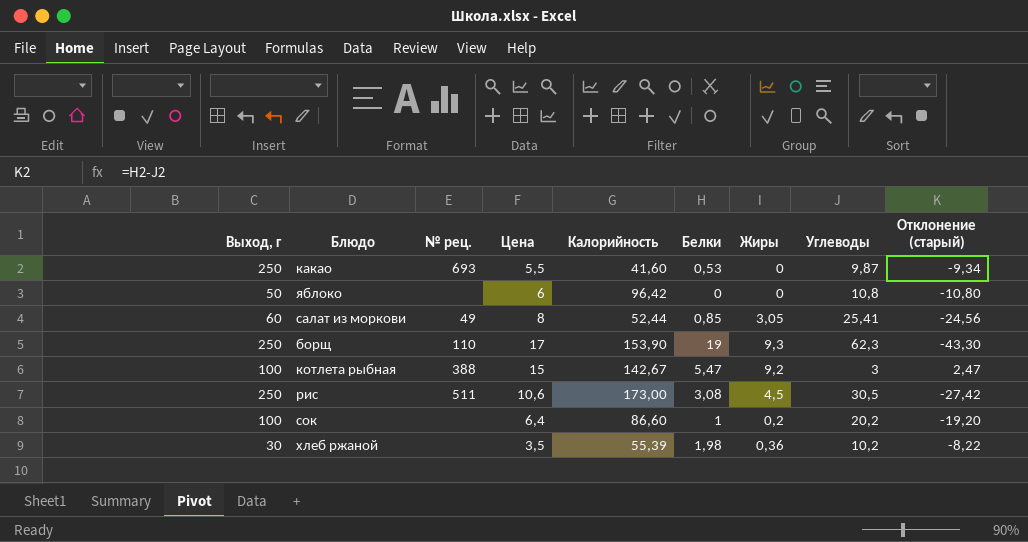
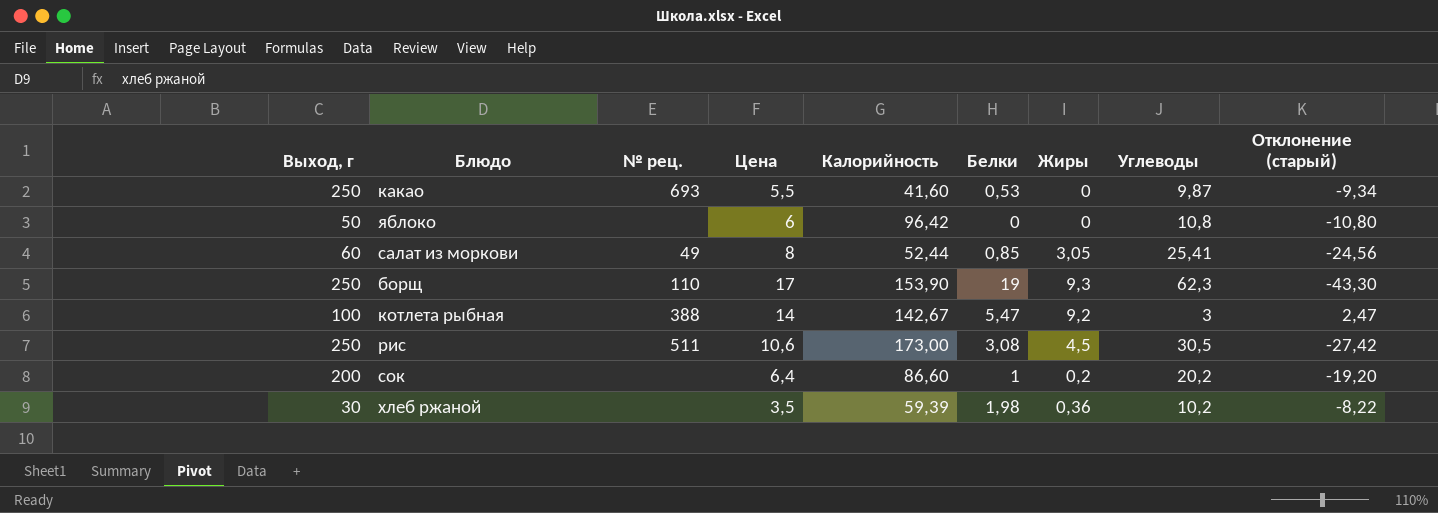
котлета рыбная | Цена: 15 -> 14
сок | Выход, г: 100 -> 200
хлеб ржаной | Калорийность: 55,39 -> 59,39

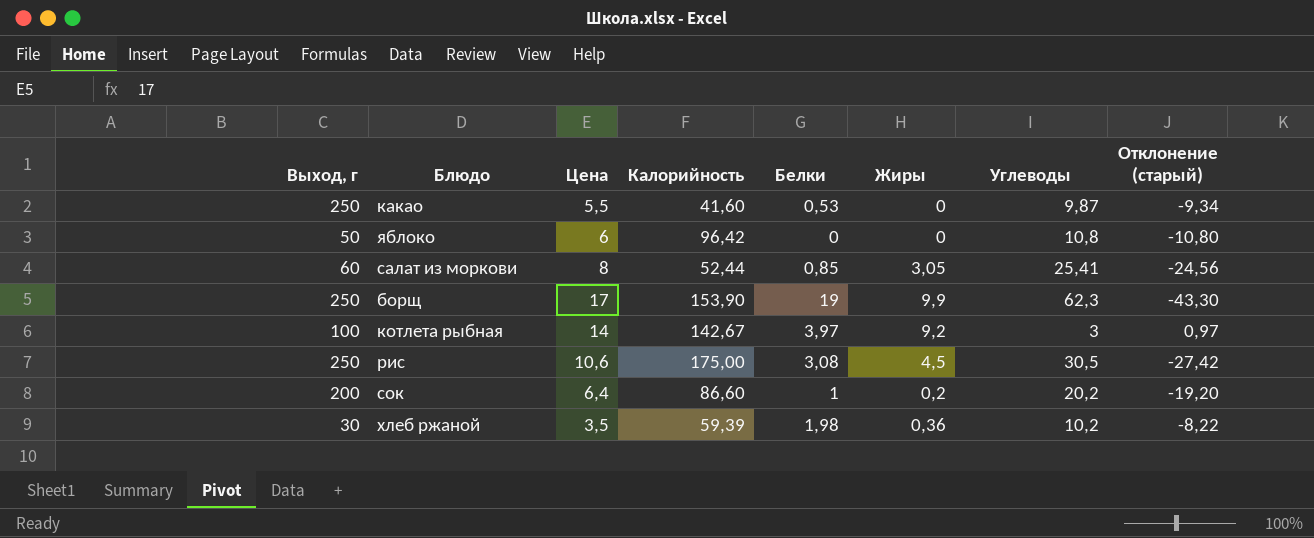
column № рец. | position: 3 -> none
борщ | Жиры: 9,3 -> 9,9
котлета рыбная | Белки: 5,47 -> 3,97
котлета рыбная | Отклонение (старый): 2,47 -> 0,97
рис | Калорийность: 173,00 -> 175,00

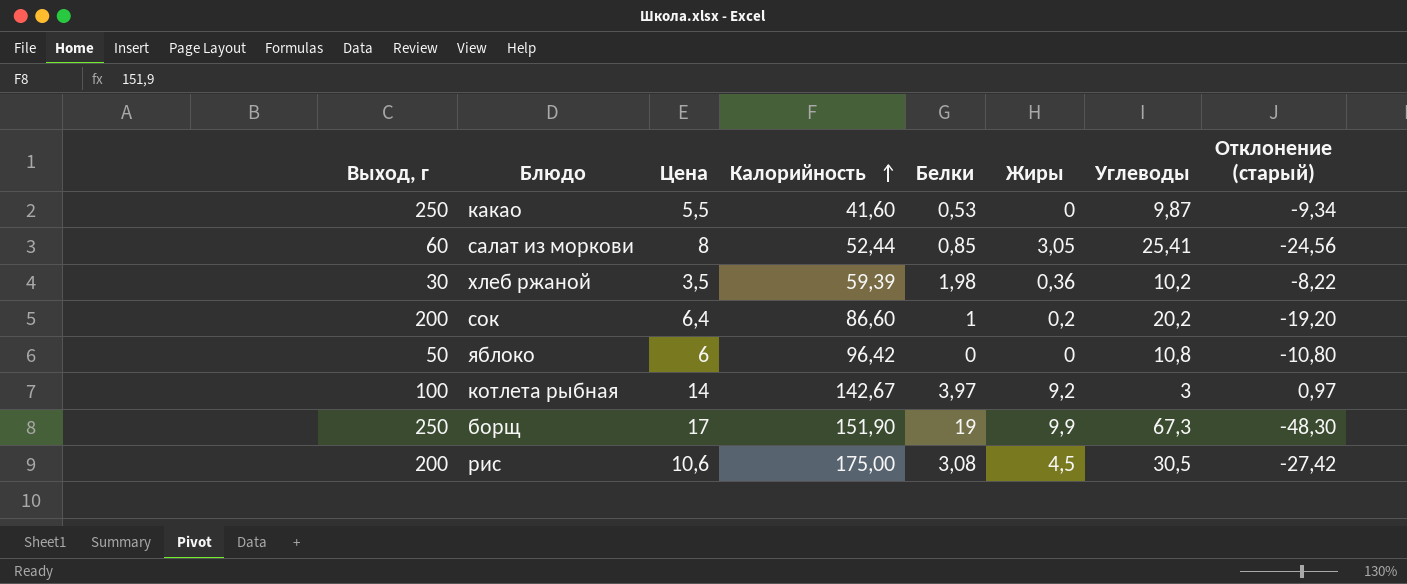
row order: none -> Калорийность ascending
борщ | Калорийность: 153,90 -> 151,90
борщ | Углеводы: 62,3 -> 67,3
борщ | Отклонение (старый): -43,30 -> -48,30
рис | Выход, г: 250 -> 200

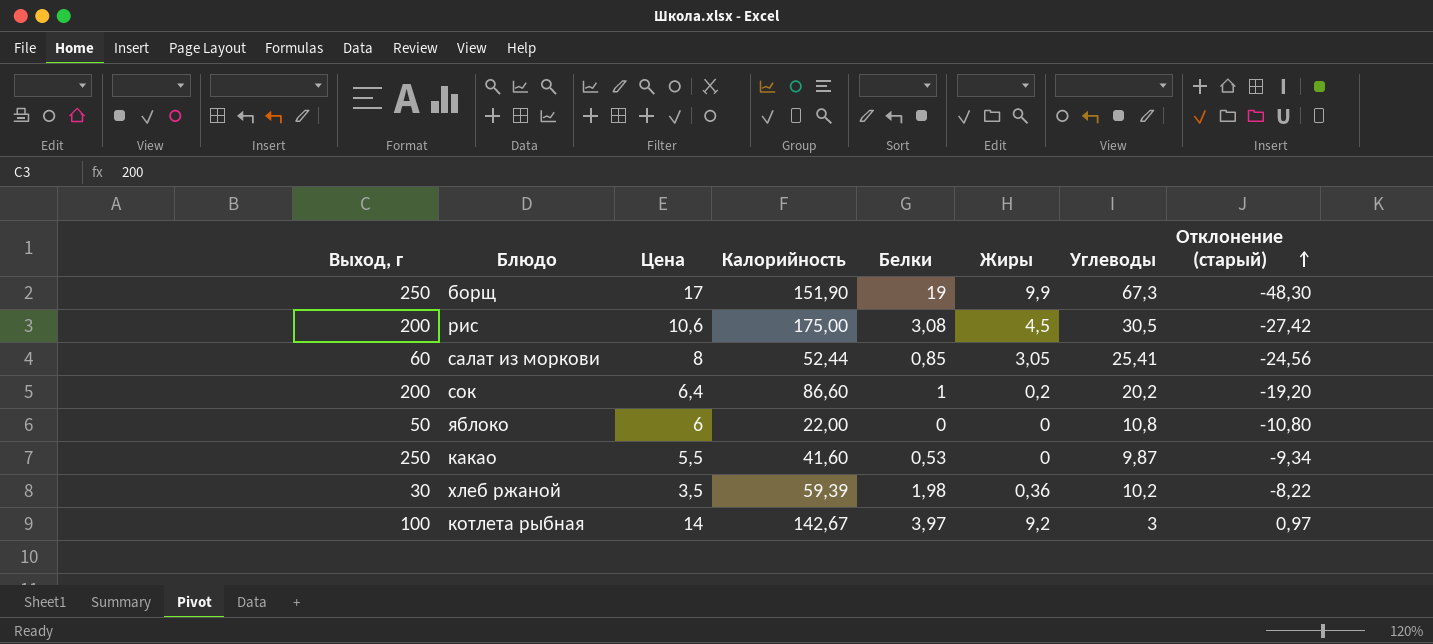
row order: Калорийность ascending -> Отклонение (старый) ascending
яблоко | Калорийность: 96,42 -> 22,00

